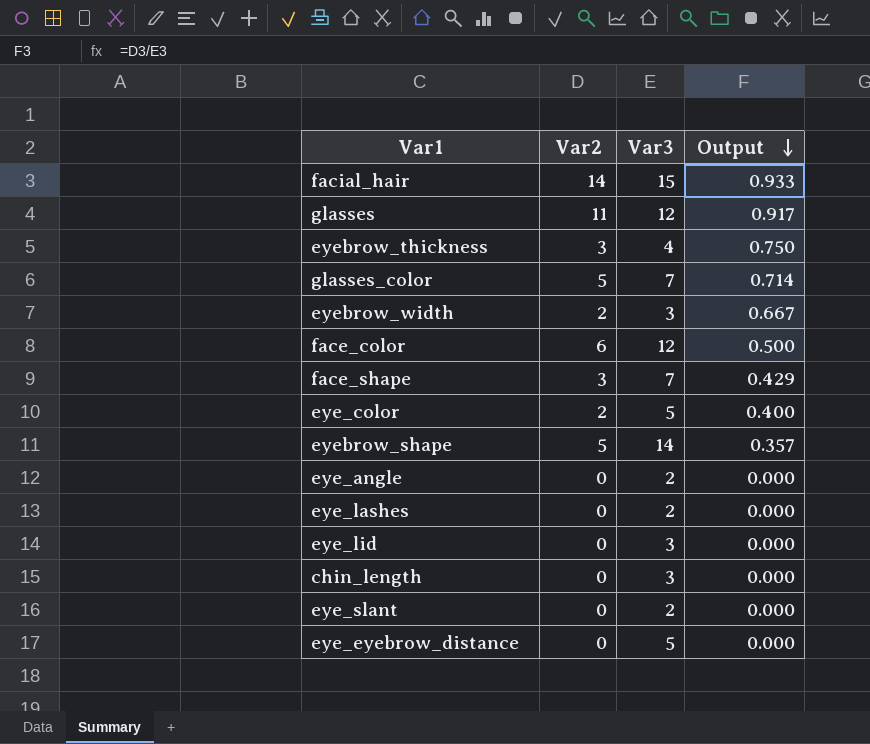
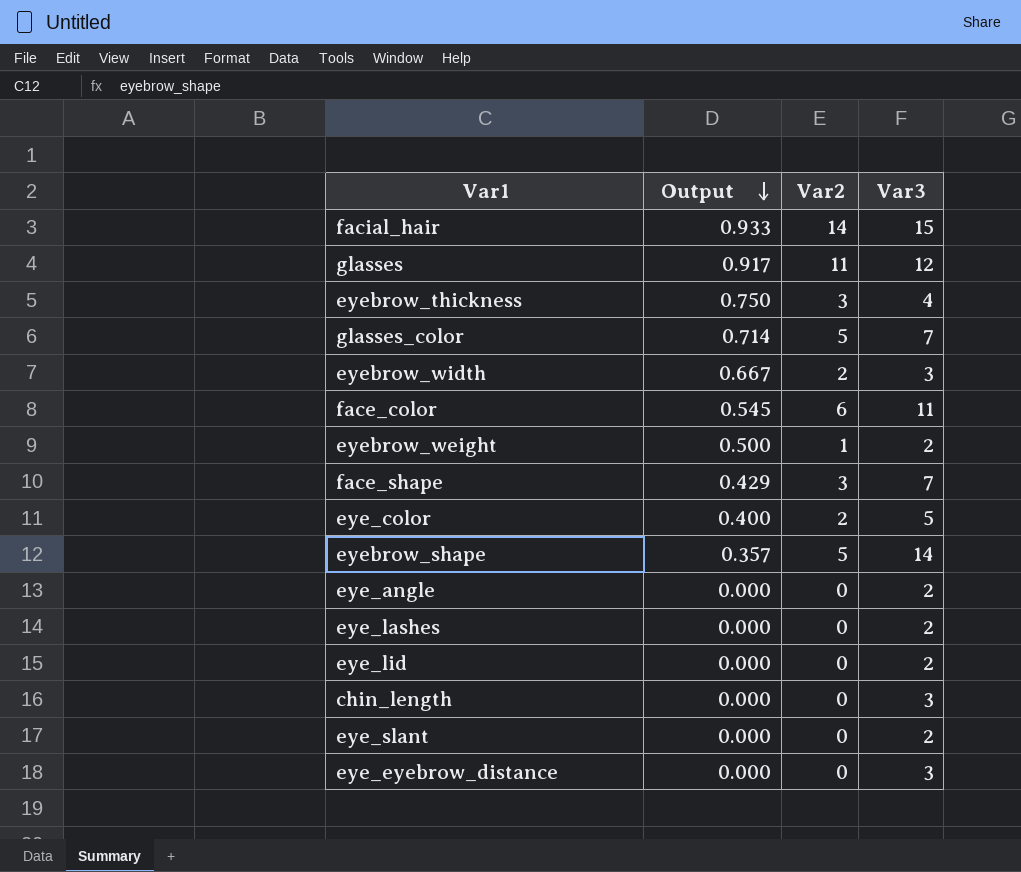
column Output | position: 4 -> 2
face_color | Output: 0.500 -> 0.545
face_color | Var3: 12 -> 11
row eyebrow_weight: none -> 0.500 | 1 | 2
eye_lid | Var3: 3 -> 2
eye_eyebrow_distance | Var3: 5 -> 3

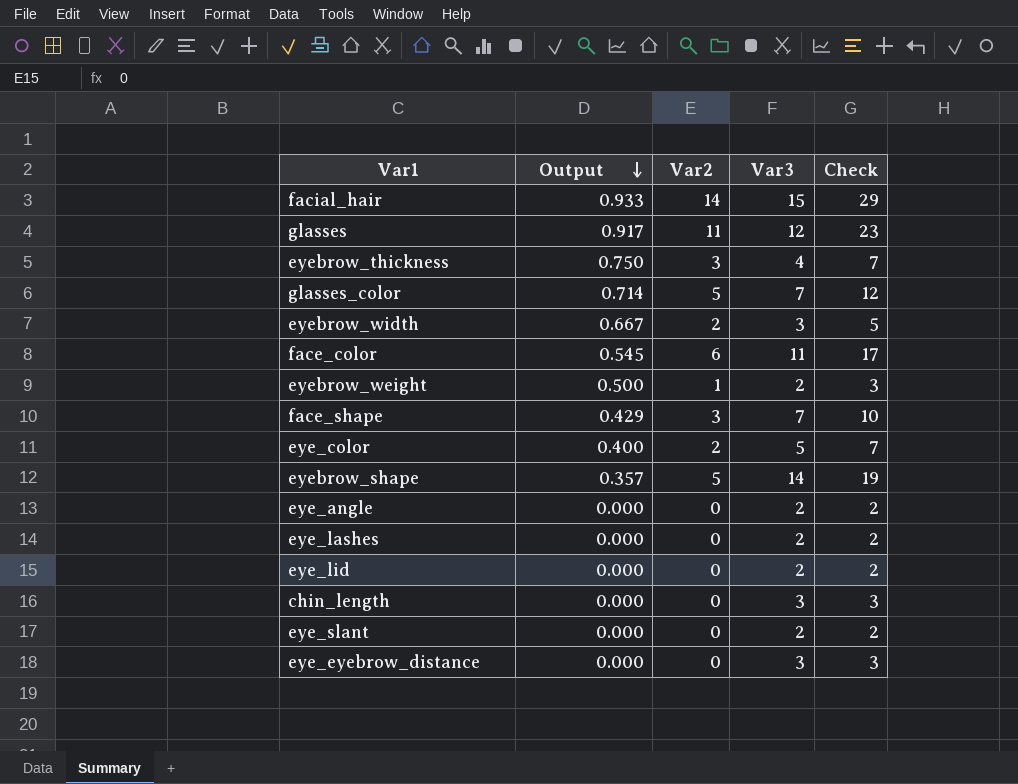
column Check | formula: none -> [Var2] + [Var3]

